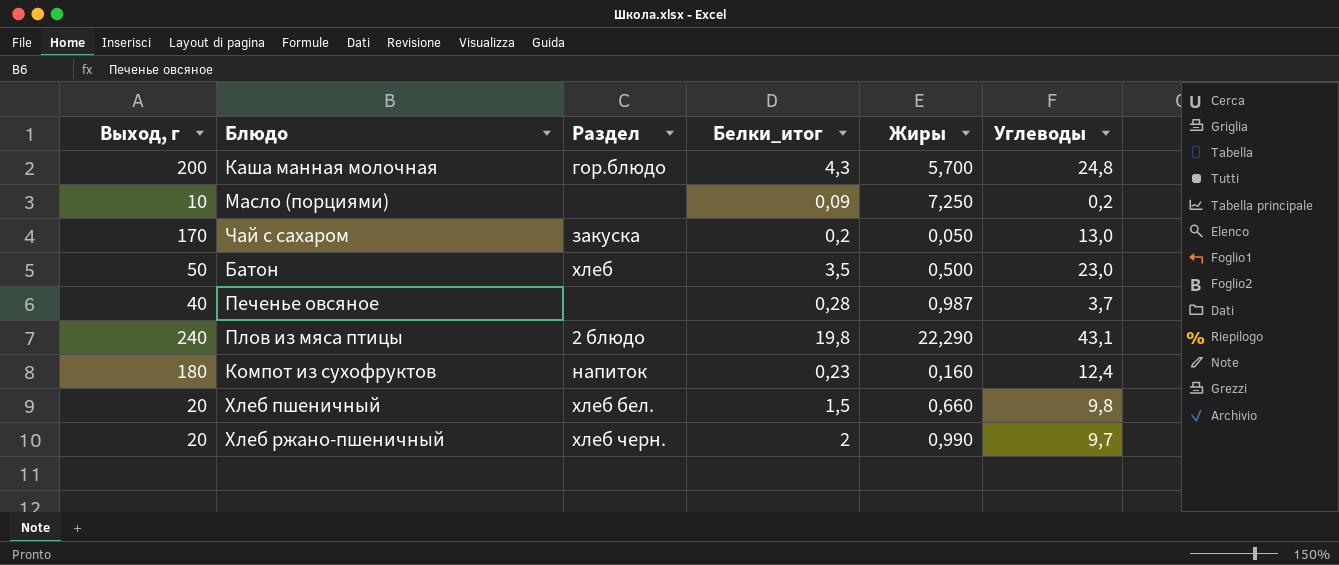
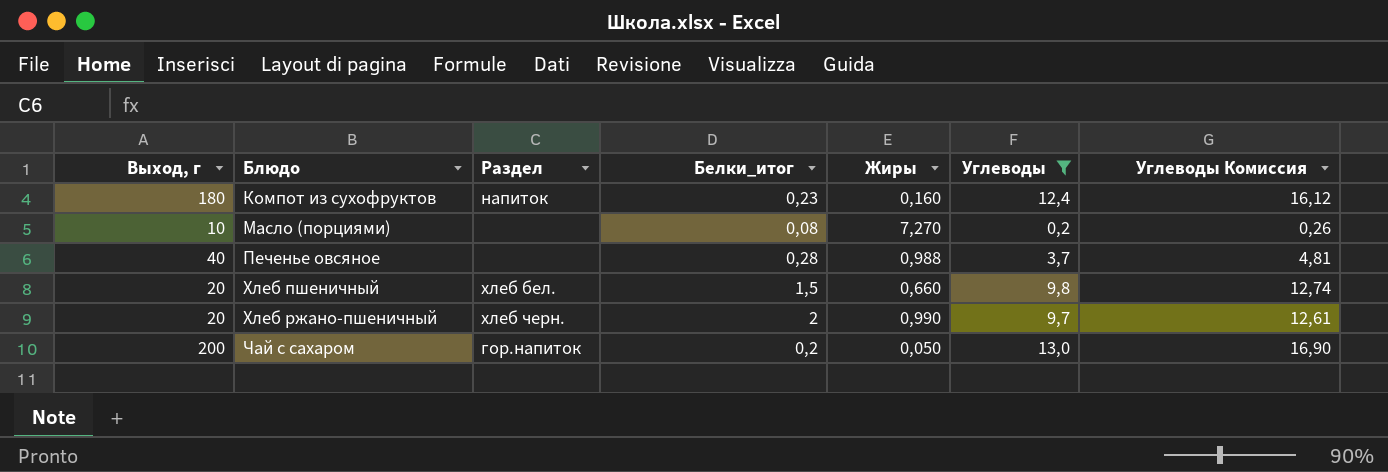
filter: none -> Углеводы <= 13,0
row order: none -> Блюдо ascending
column Углеводы Комиссия | formula: none -> [Углеводы] * 1,3
Масло (порциями) | Белки_итог: 0,09 -> 0,08
Масло (порциями) | Жиры: 7,250 -> 7,270
Печенье овсяное | Жиры: 0,987 -> 0,988
Чай с сахаром | Выход, г: 170 -> 200
Чай с сахаром | Раздел: закуска -> гор.напиток

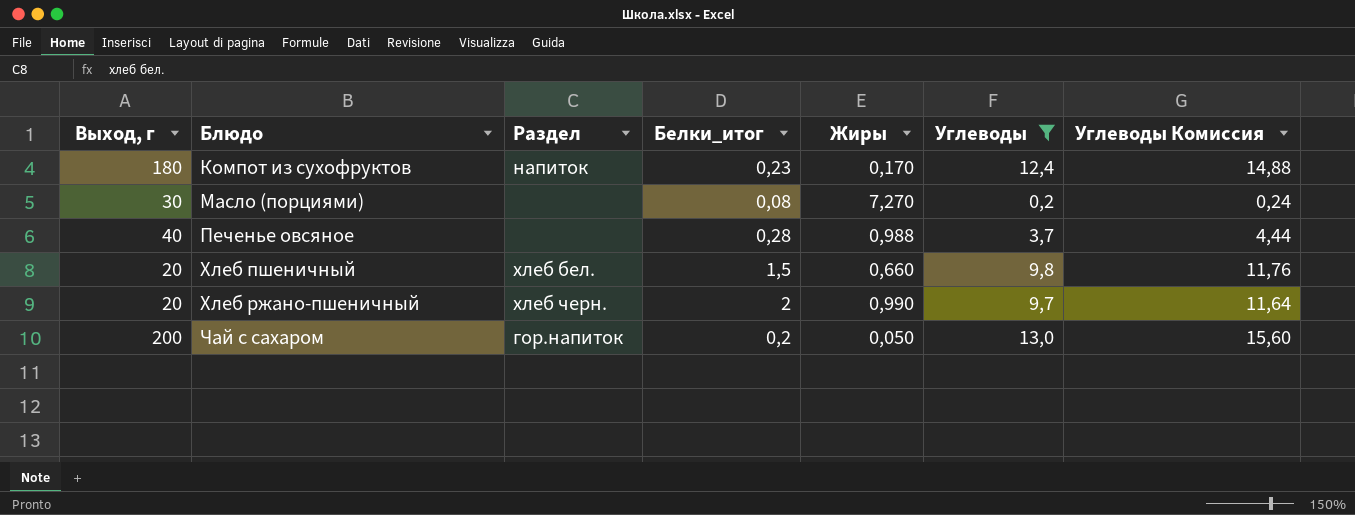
column Углеводы Комиссия | formula: [Углеводы] * 1,3 -> [Углеводы] * 1,2
Компот из сухофруктов | Жиры: 0,160 -> 0,170
Масло (порциями) | Выход, г: 10 -> 30

